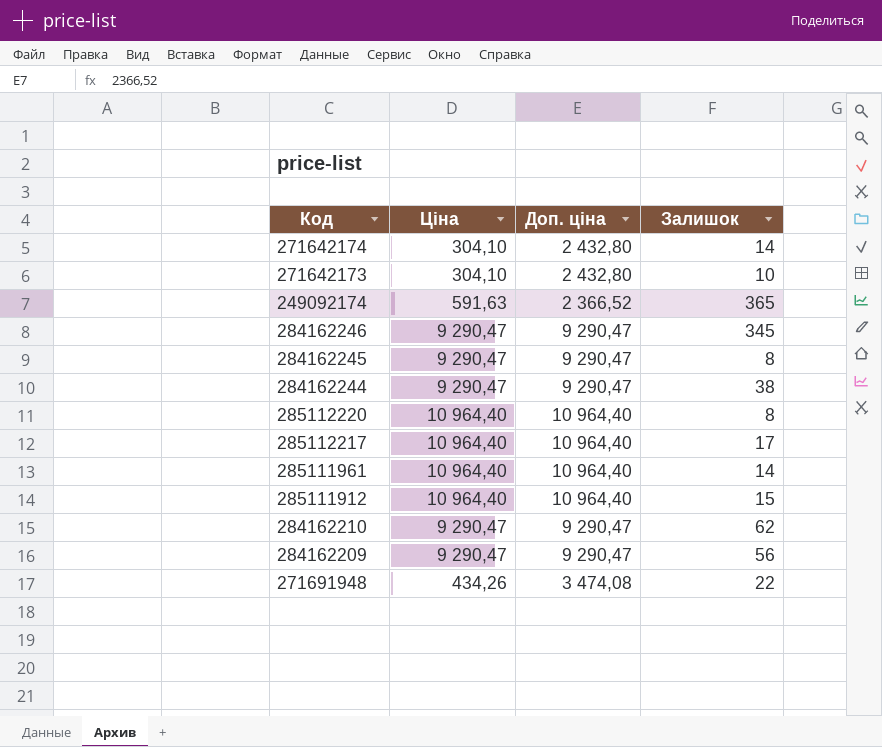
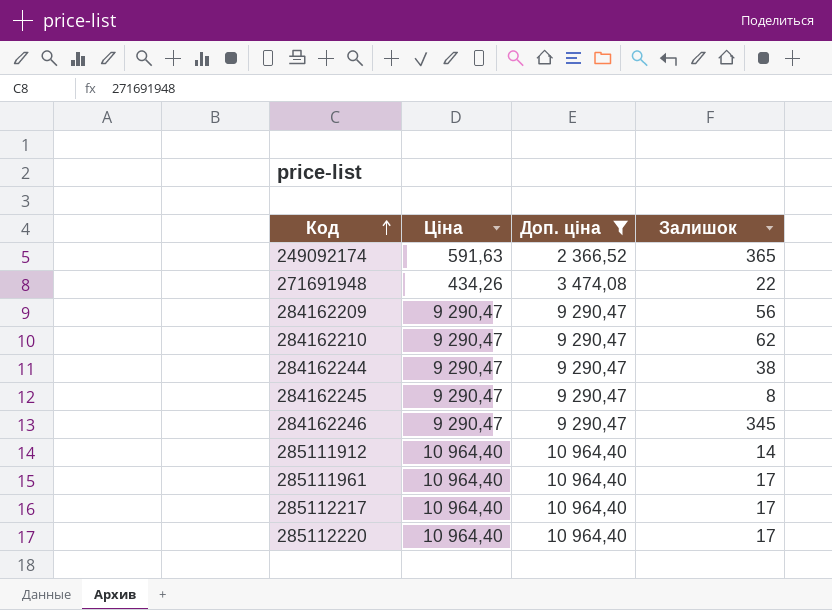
filter: none -> Доп. ціна != 2 432,80
row order: none -> Код ascending
285111912 | Залишок: 15 -> 14
285111961 | Залишок: 14 -> 17
285112220 | Залишок: 8 -> 17

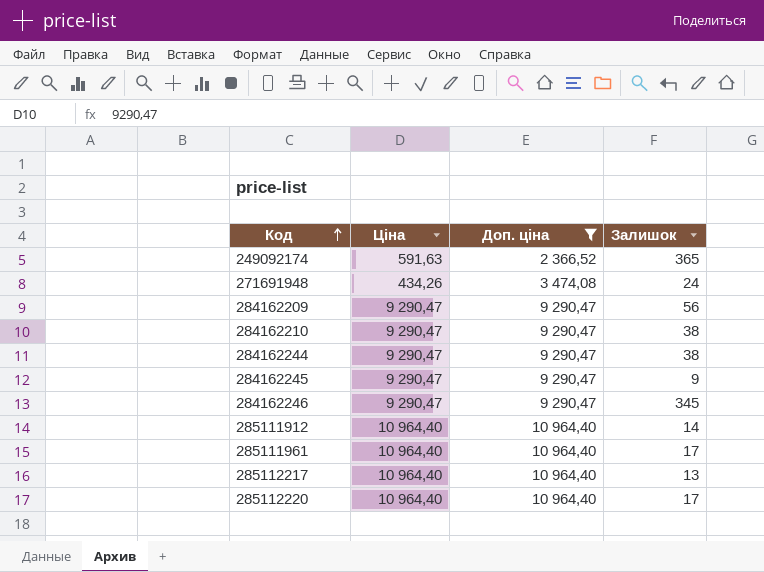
271691948 | Залишок: 22 -> 24
284162210 | Залишок: 62 -> 38
284162245 | Залишок: 8 -> 9
285112217 | Залишок: 17 -> 13

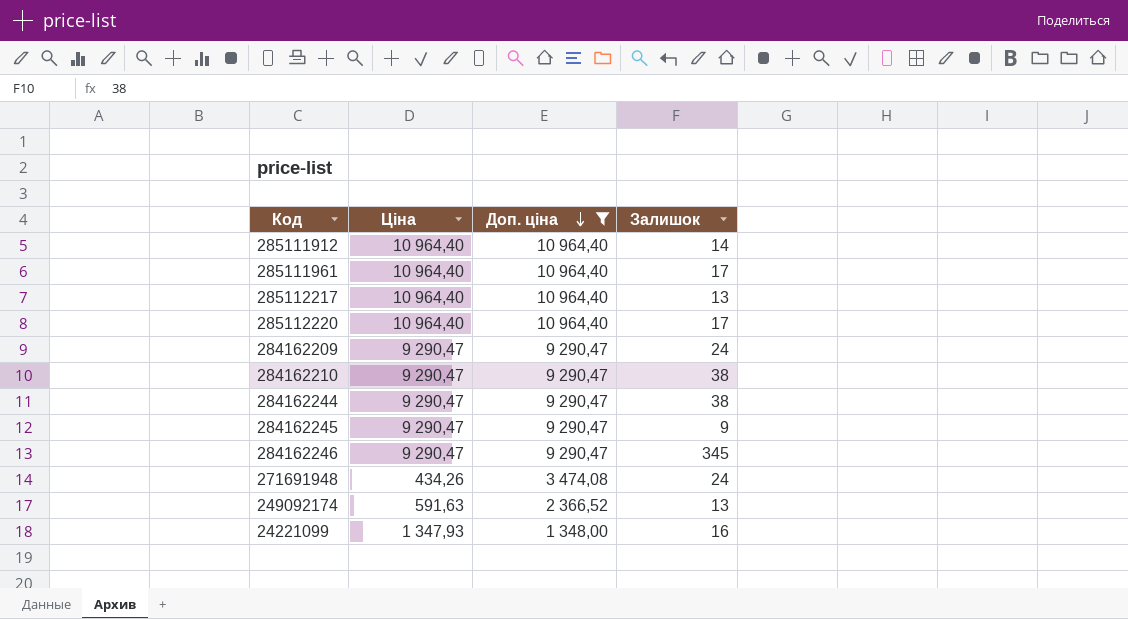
row order: Код ascending -> Доп. ціна descending
284162209 | Залишок: 56 -> 24
249092174 | Залишок: 365 -> 13
row 24221099: none -> 1 347,93 | 1 348,00 | 16

